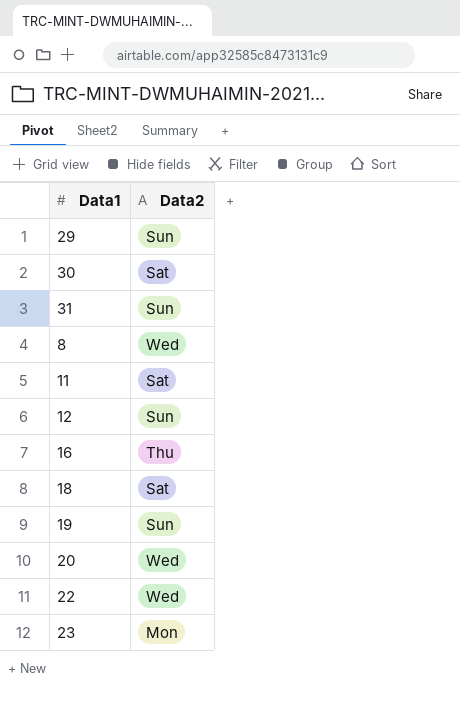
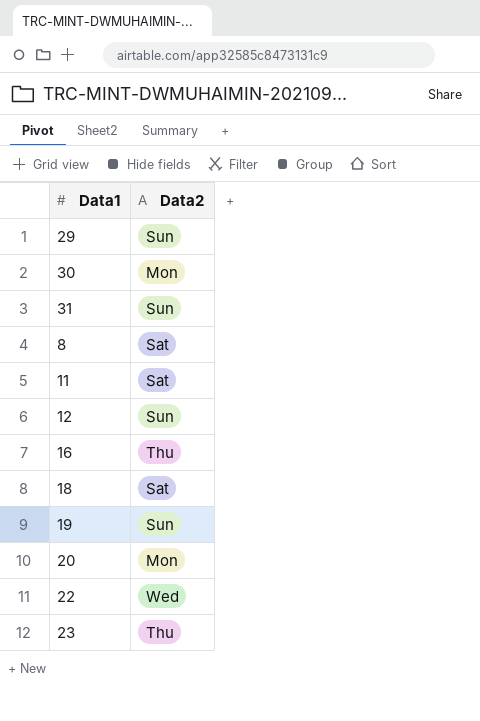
30 | Data2: Sat -> Mon
8 | Data2: Wed -> Sat
20 | Data2: Wed -> Mon
23 | Data2: Mon -> Thu

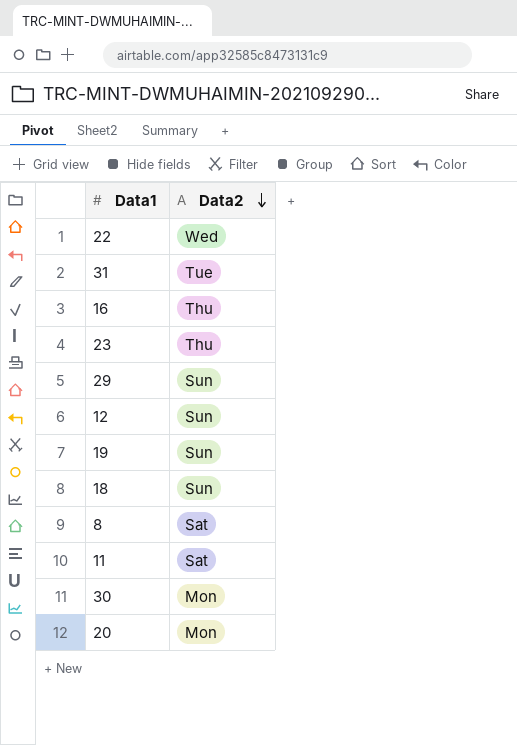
row order: none -> Data2 descending
31 | Data2: Sun -> Tue
18 | Data2: Sat -> Sun

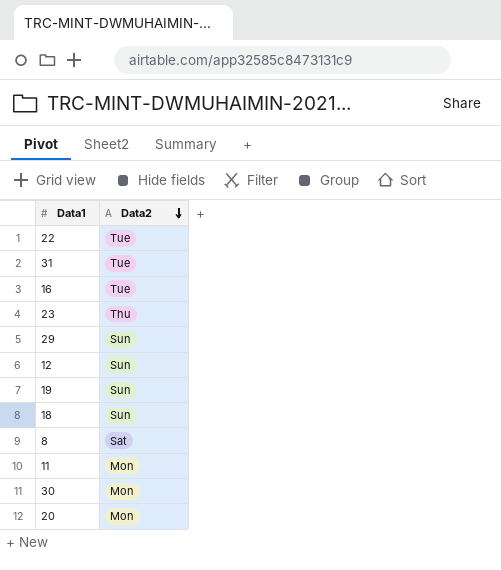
22 | Data2: Wed -> Tue
16 | Data2: Thu -> Tue
11 | Data2: Sat -> Mon

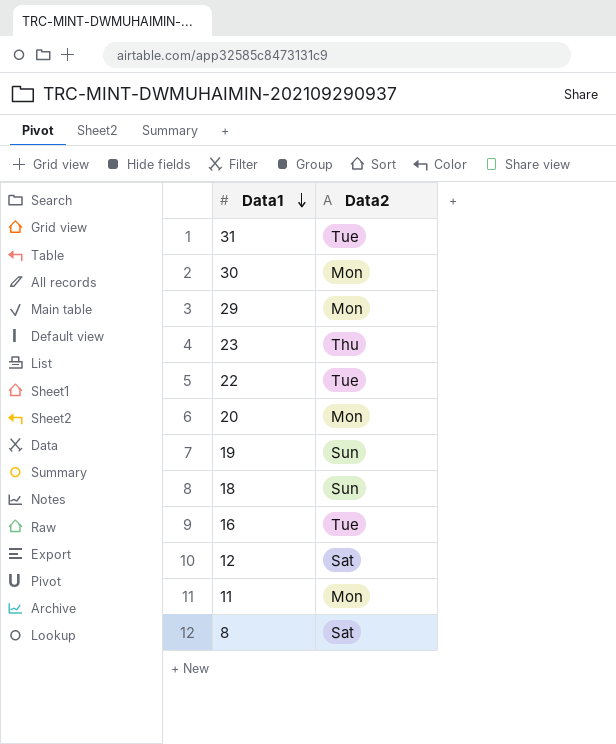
row order: Data2 descending -> Data1 descending
29 | Data2: Sun -> Mon
12 | Data2: Sun -> Sat

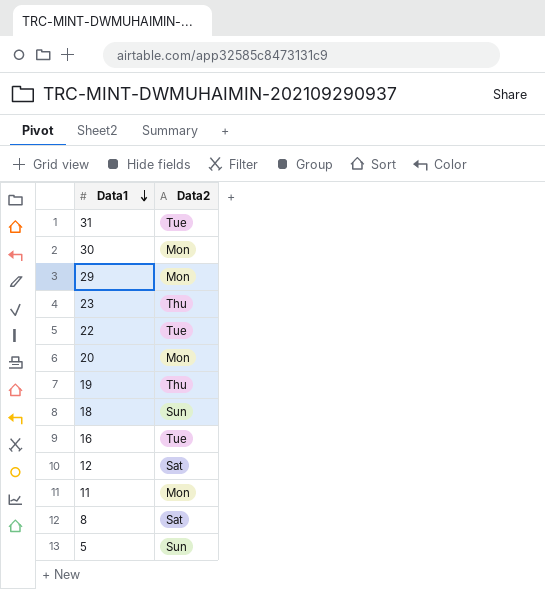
19 | Data2: Sun -> Thu
row 5: none -> Sun

